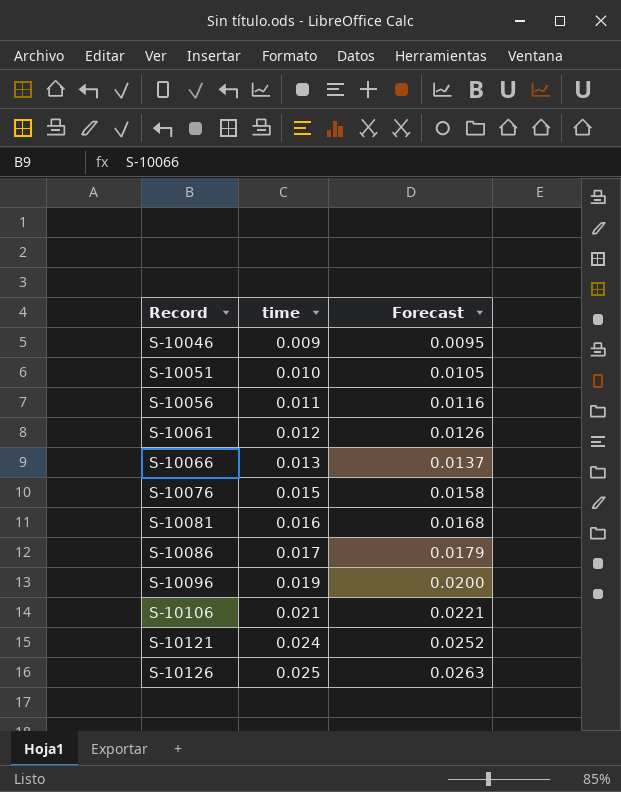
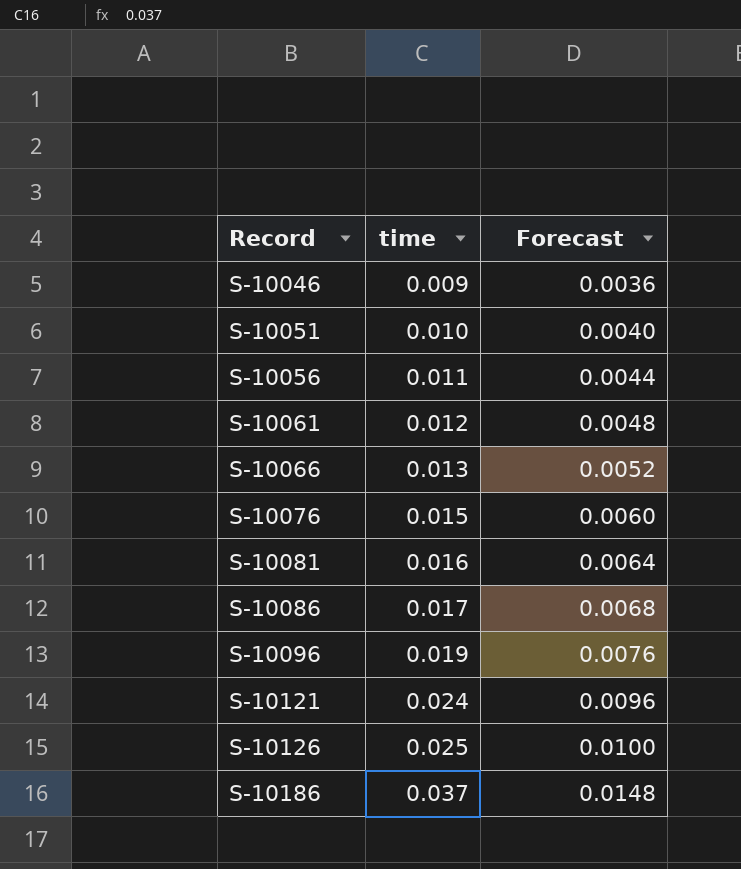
column Forecast | formula: [time] * 1.05 -> [time] * 0.4
row S-10106: 0.021 | 0.0221 -> none
row S-10186: none -> 0.037 | 0.0148

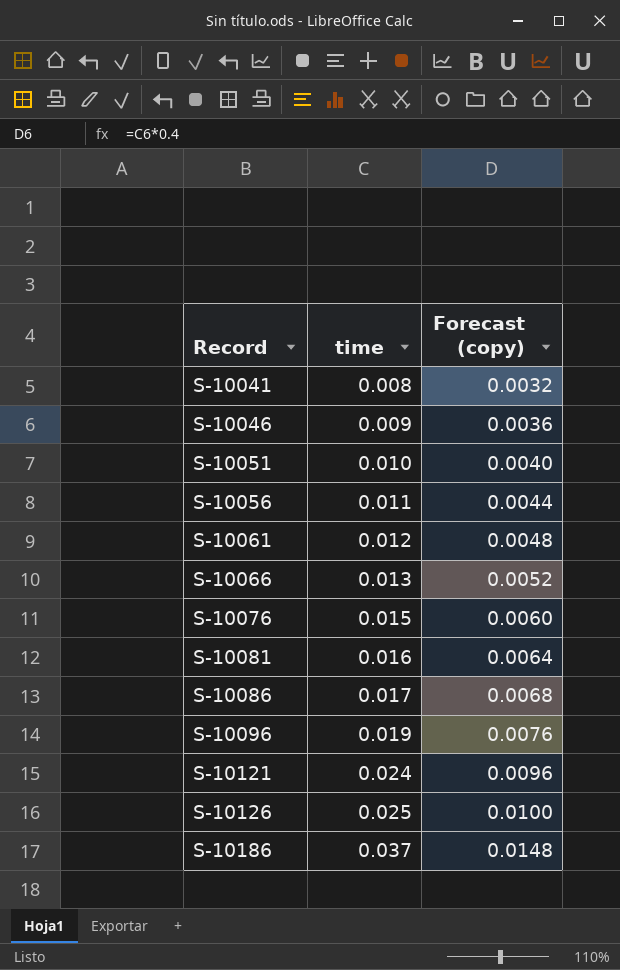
column name: Forecast -> Forecast (copy)
row S-10041: none -> 0.008 | 0.0032

